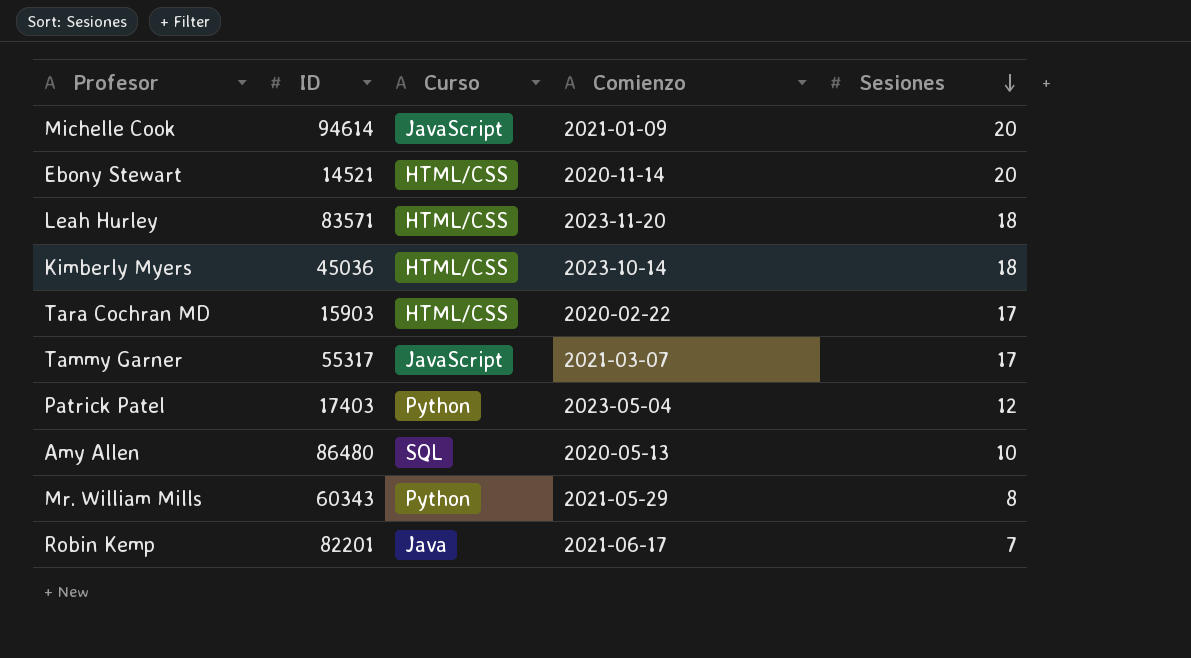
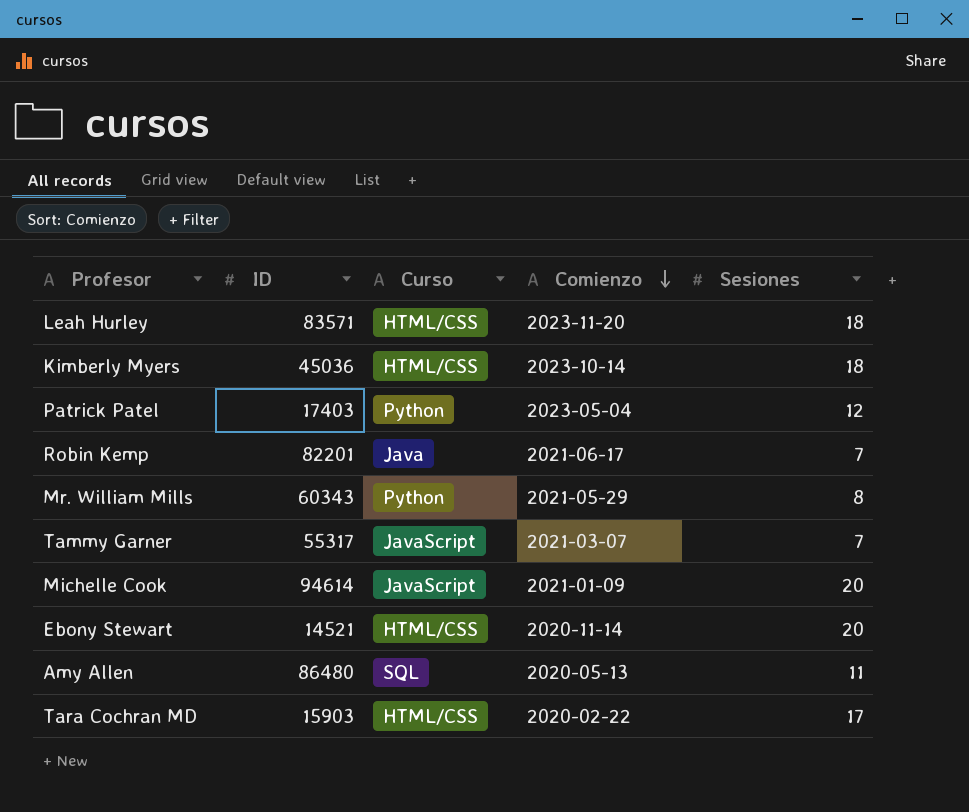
row order: Sesiones descending -> Comienzo descending
Tammy Garner | Sesiones: 17 -> 7
Amy Allen | Sesiones: 10 -> 11

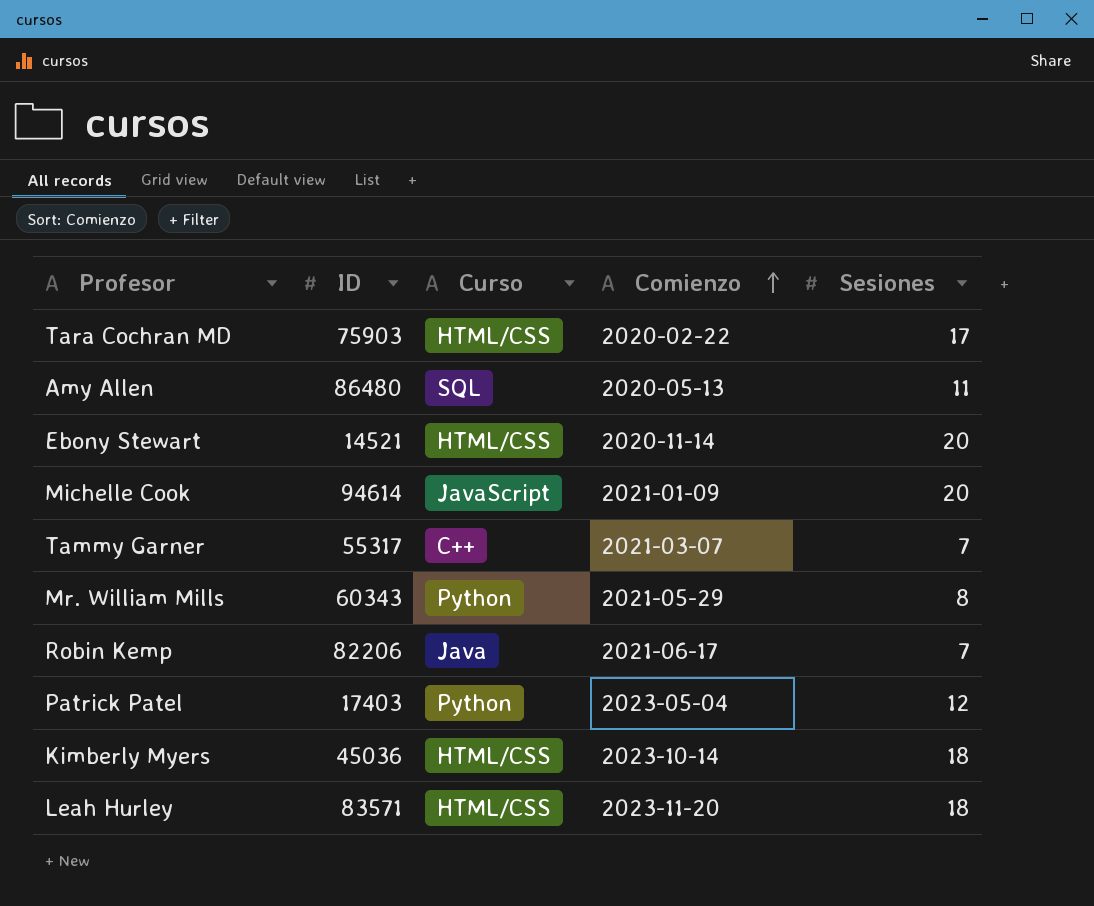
row order: Comienzo descending -> Comienzo ascending
Tara Cochran MD | ID: 15903 -> 75903
Tammy Garner | Curso: JavaScript -> C++
Robin Kemp | ID: 82201 -> 82206

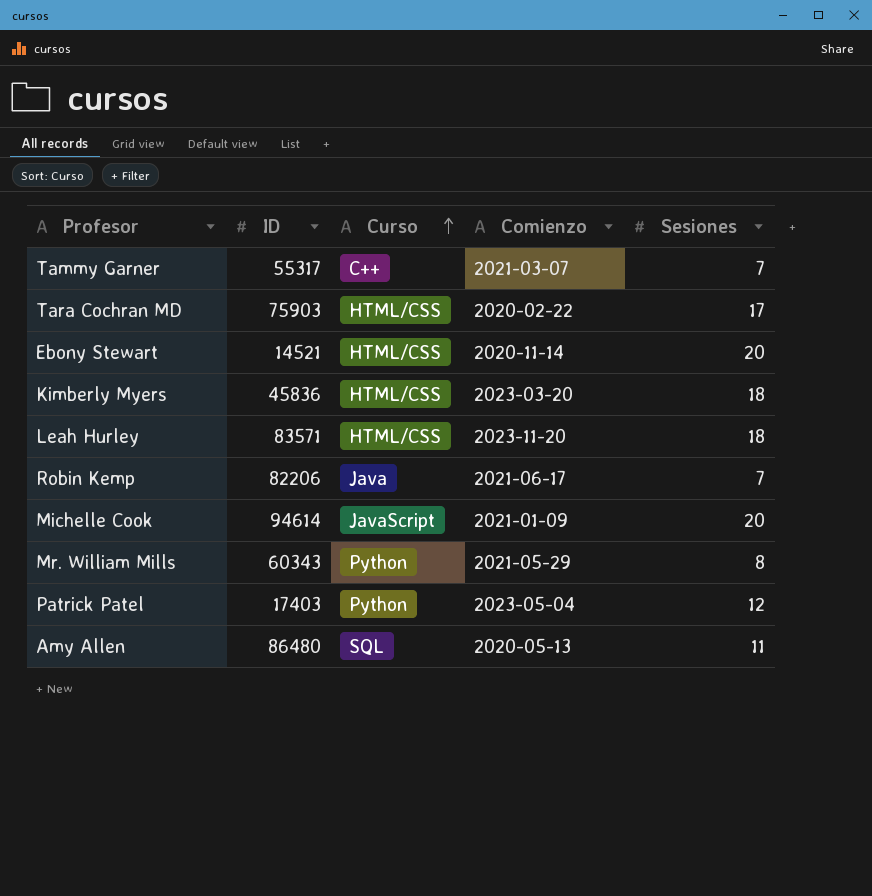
row order: Comienzo ascending -> Curso ascending
Kimberly Myers | ID: 45036 -> 45836
Kimberly Myers | Comienzo: 2023-10-14 -> 2023-03-20

